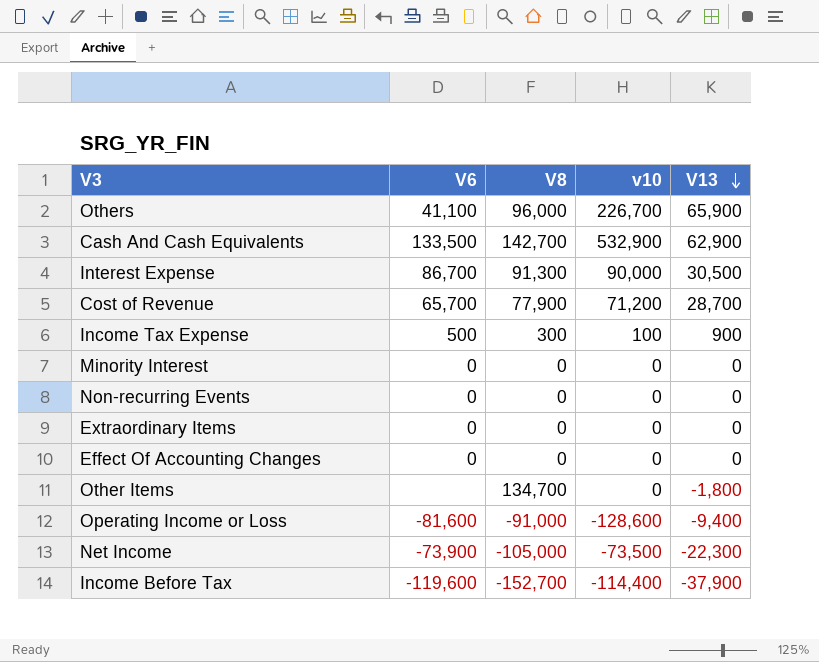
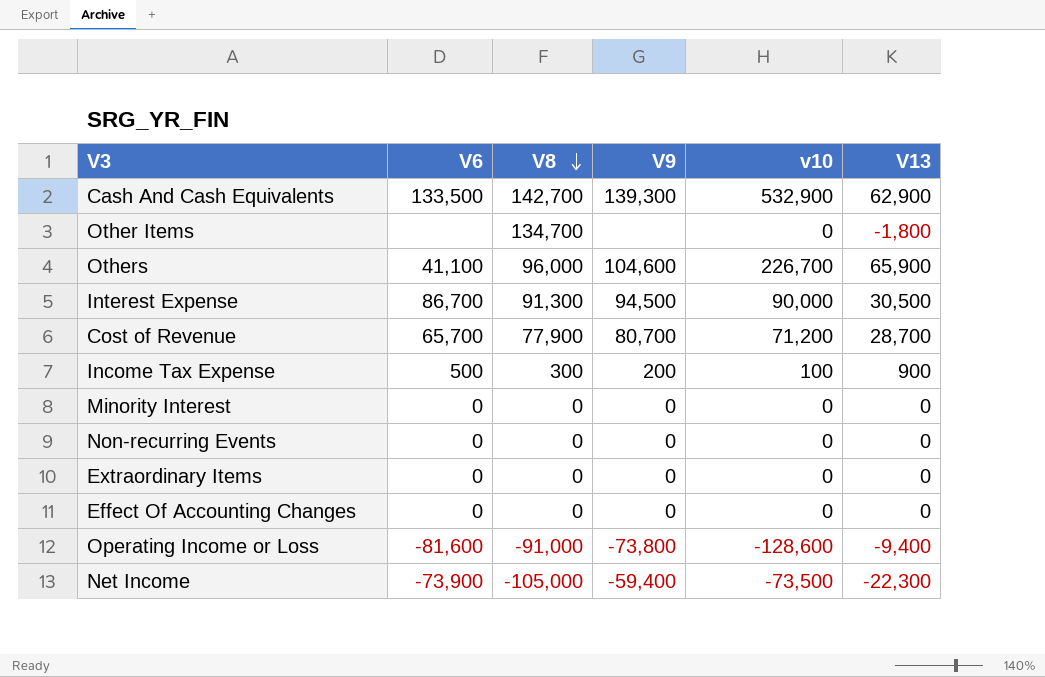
row order: V13 descending -> V8 descending
column V9 | position: none -> 4
row Income Before Tax: -119,600 | -152,700 | -114,400 | -37,900 -> none

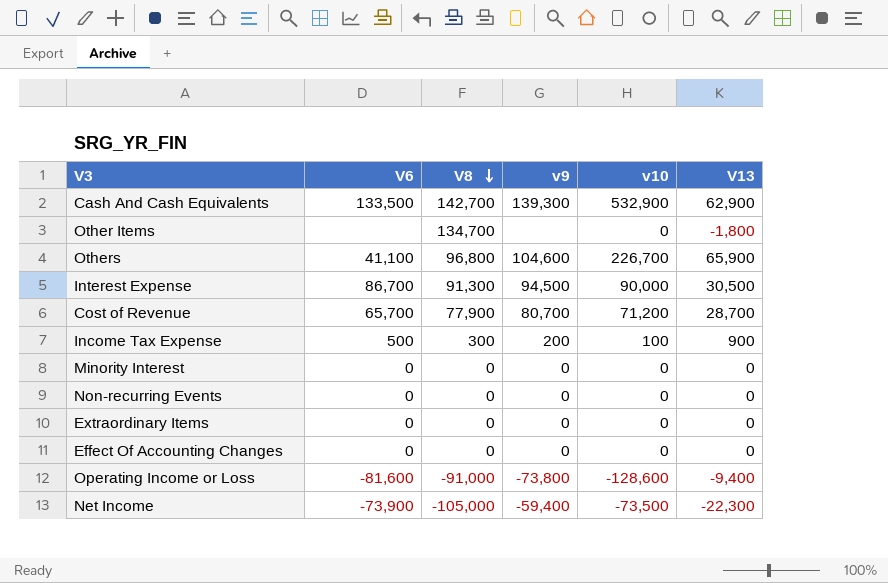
column name: V9 -> v9
Others | V8: 96,000 -> 96,800

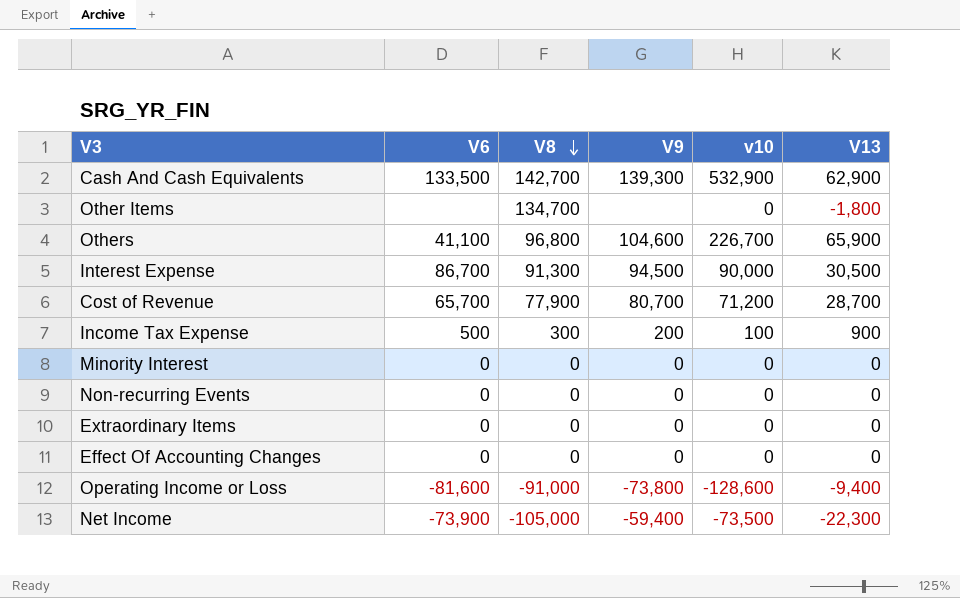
column name: v9 -> V9

